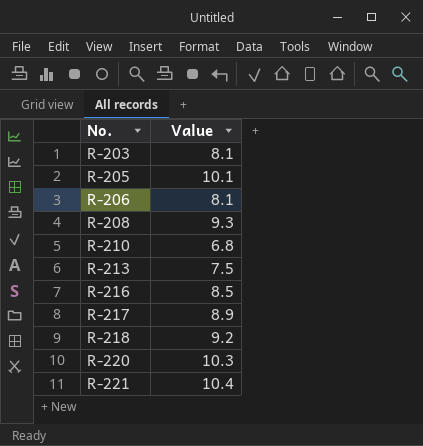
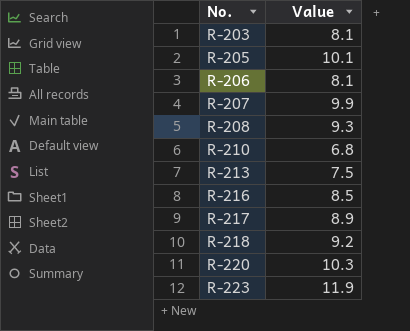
row R-221: 10.4 -> none
row R-207: none -> 9.9
row R-223: none -> 11.9

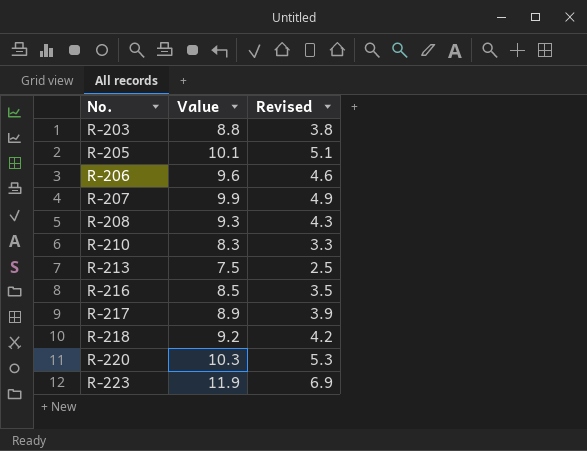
column Revised | formula: none -> [Value] - 5
R-203 | Value: 8.1 -> 8.8
R-206 | Value: 8.1 -> 9.6
R-210 | Value: 6.8 -> 8.3

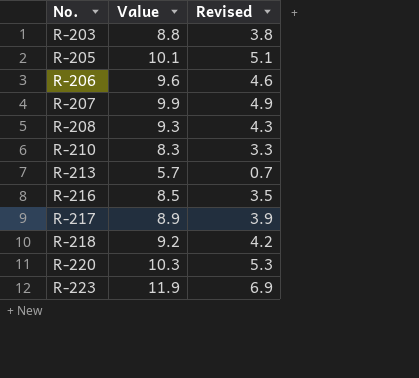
R-213 | Value: 7.5 -> 5.7
R-213 | Revised: 2.5 -> 0.7

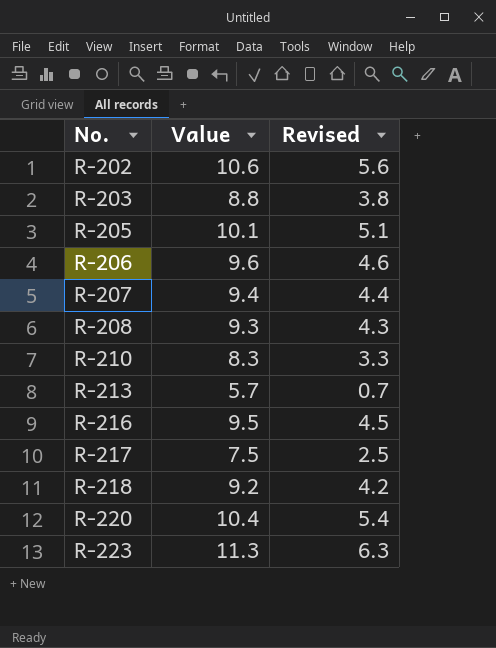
row R-202: none -> 10.6 | 5.6
R-207 | Value: 9.9 -> 9.4
R-207 | Revised: 4.9 -> 4.4
R-216 | Value: 8.5 -> 9.5
R-216 | Revised: 3.5 -> 4.5
R-217 | Value: 8.9 -> 7.5
R-217 | Revised: 3.9 -> 2.5
R-220 | Value: 10.3 -> 10.4
R-220 | Revised: 5.3 -> 5.4
R-223 | Value: 11.9 -> 11.3
R-223 | Revised: 6.9 -> 6.3

